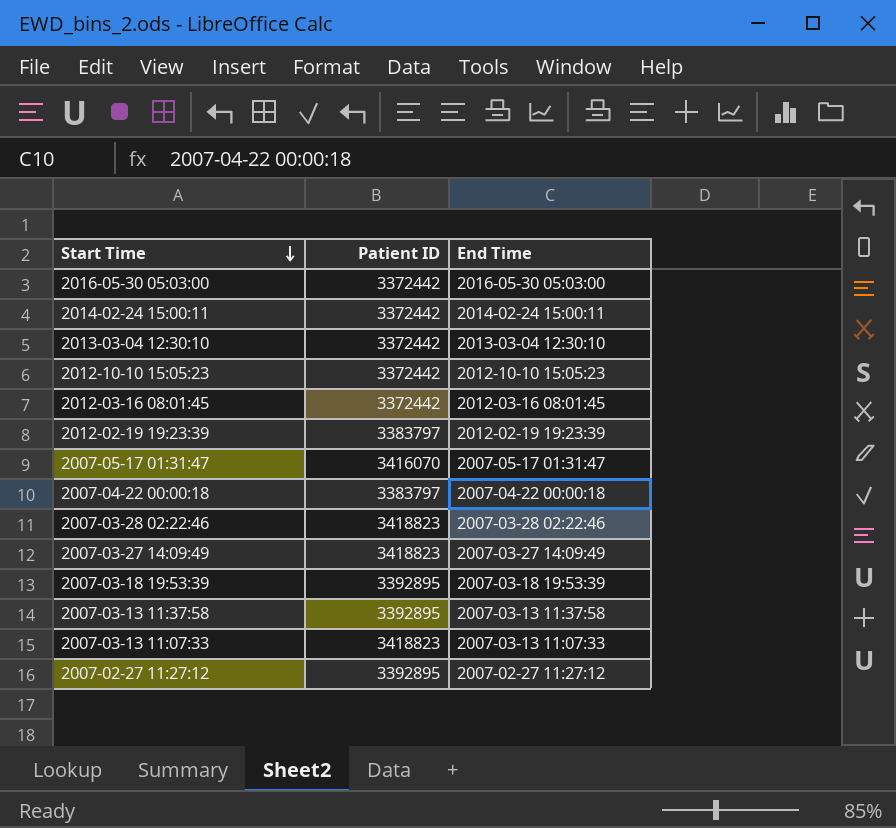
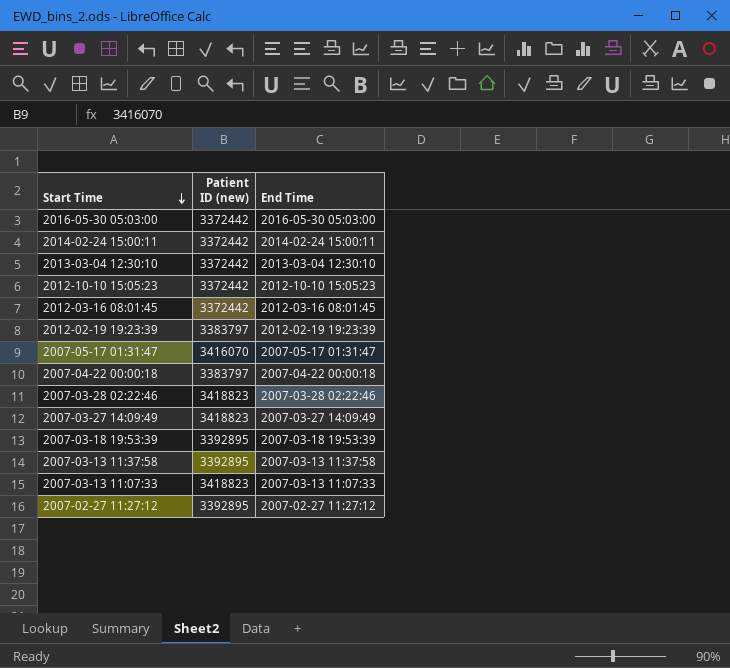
column name: Patient ID -> Patient ID (new)

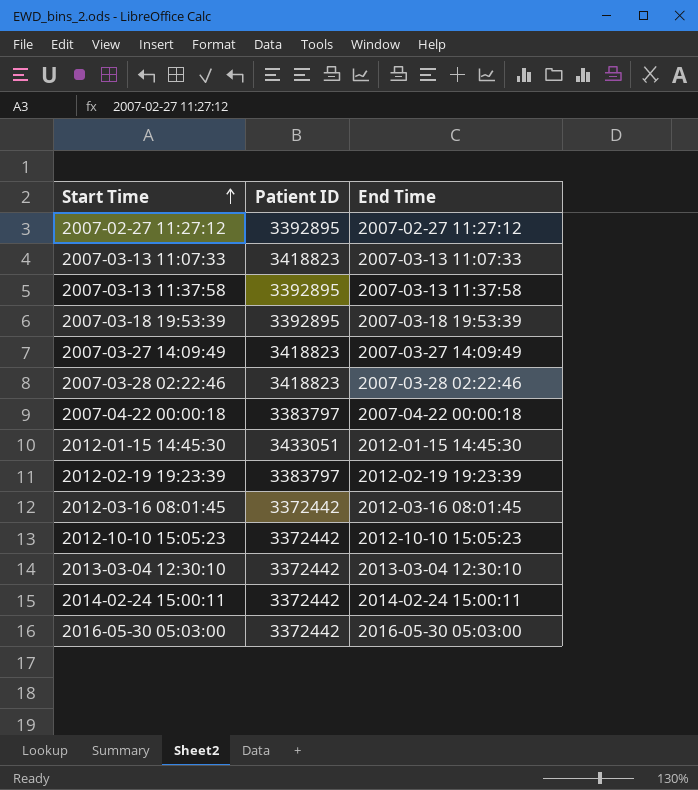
row order: Start Time descending -> Start Time ascending
column name: Patient ID (new) -> Patient ID
row 2007-05-17 01:31:47: 3416070 | 2007-05-17 01:31:47 -> none
row 2012-01-15 14:45:30: none -> 3433051 | 2012-01-15 14:45:30

